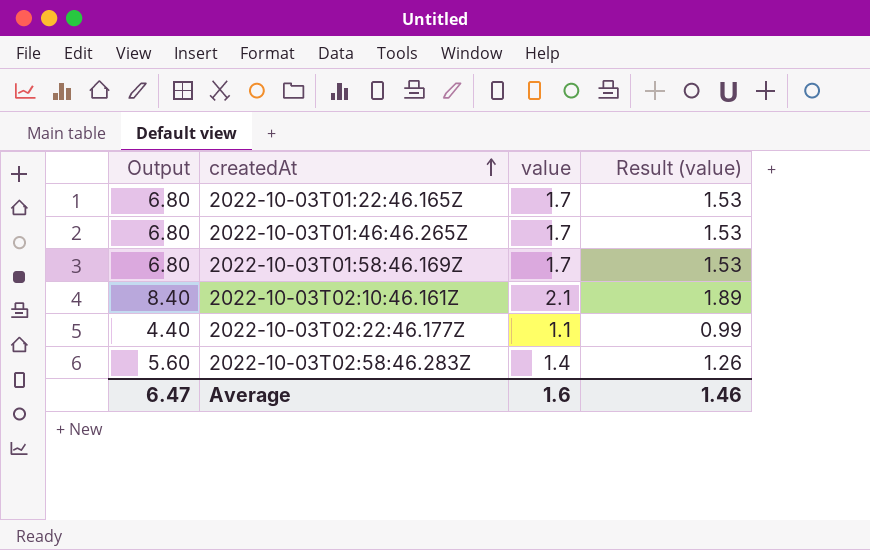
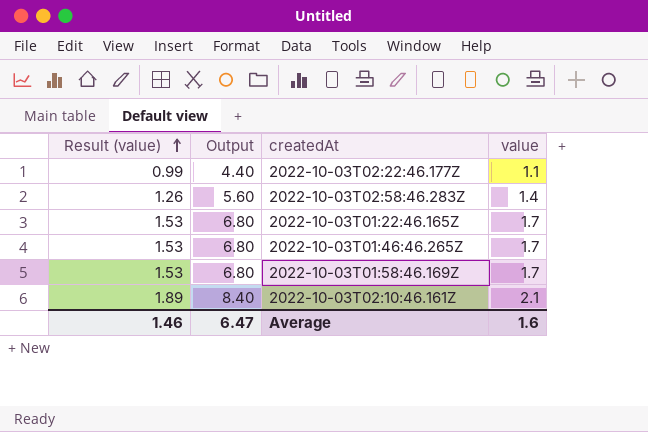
row order: createdAt ascending -> Result (value) ascending
column Result (value) | position: 4 -> 1

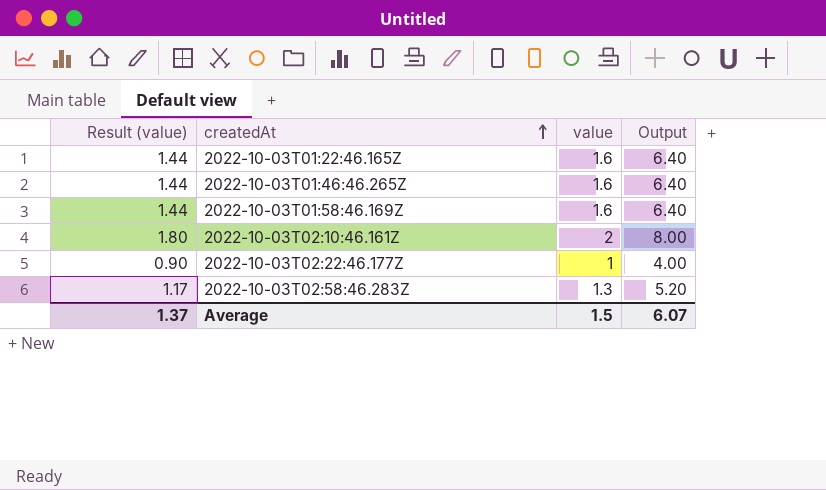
row order: Result (value) ascending -> createdAt ascending
column Output | position: 2 -> 4
2022-10-03T01:22:46.165Z | Result (value): 1.53 -> 1.44
2022-10-03T01:22:46.165Z | value: 1.7 -> 1.6
2022-10-03T01:22:46.165Z | Output: 6.80 -> 6.40
2022-10-03T01:46:46.265Z | Result (value): 1.53 -> 1.44
2022-10-03T01:46:46.265Z | value: 1.7 -> 1.6
2022-10-03T01:46:46.265Z | Output: 6.80 -> 6.40
2022-10-03T01:58:46.169Z | Result (value): 1.53 -> 1.44
2022-10-03T01:58:46.169Z | value: 1.7 -> 1.6
2022-10-03T01:58:46.169Z | Output: 6.80 -> 6.40
2022-10-03T02:10:46.161Z | Result (value): 1.89 -> 1.80
2022-10-03T02:10:46.161Z | value: 2.1 -> 2
2022-10-03T02:10:46.161Z | Output: 8.40 -> 8.00
2022-10-03T02:22:46.177Z | Result (value): 0.99 -> 0.90
2022-10-03T02:22:46.177Z | value: 1.1 -> 1
2022-10-03T02:22:46.177Z | Output: 4.40 -> 4.00
2022-10-03T02:58:46.283Z | Result (value): 1.26 -> 1.17
2022-10-03T02:58:46.283Z | value: 1.4 -> 1.3
2022-10-03T02:58:46.283Z | Output: 5.60 -> 5.20
Average | Result (value): 1.46 -> 1.37
Average | value: 1.6 -> 1.5
Average | Output: 6.47 -> 6.07

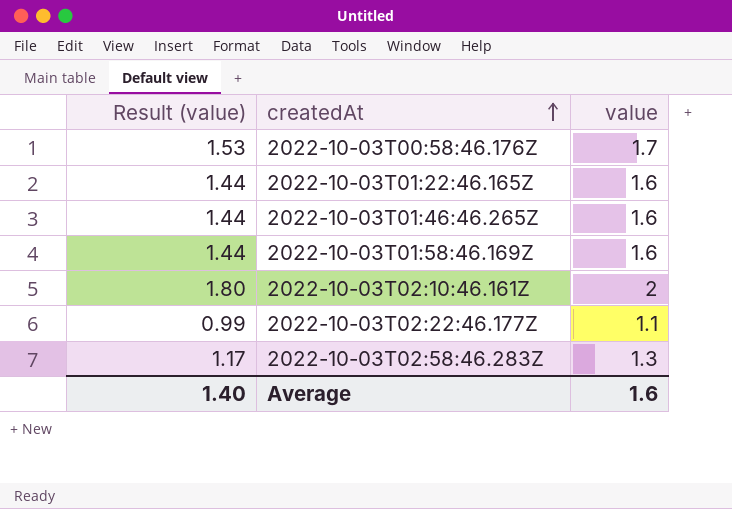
column Output | formula: [value] * 4 -> none
row 2022-10-03T00:58:46.176Z: none -> 1.53 | 1.7
2022-10-03T02:22:46.177Z | Result (value): 0.90 -> 0.99
2022-10-03T02:22:46.177Z | value: 1 -> 1.1
Average | Result (value): 1.37 -> 1.40
Average | value: 1.5 -> 1.6

